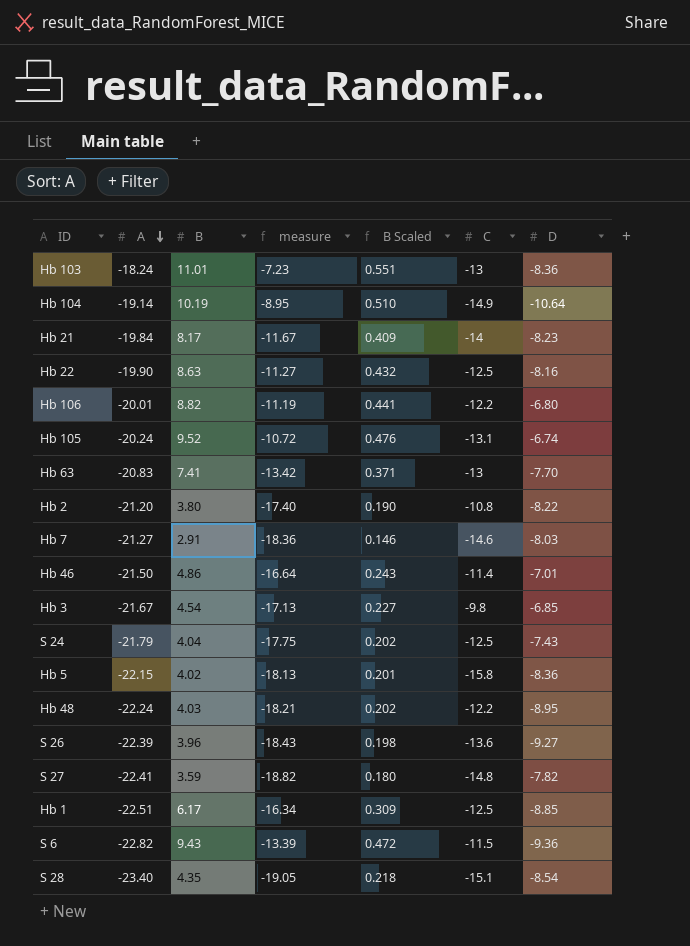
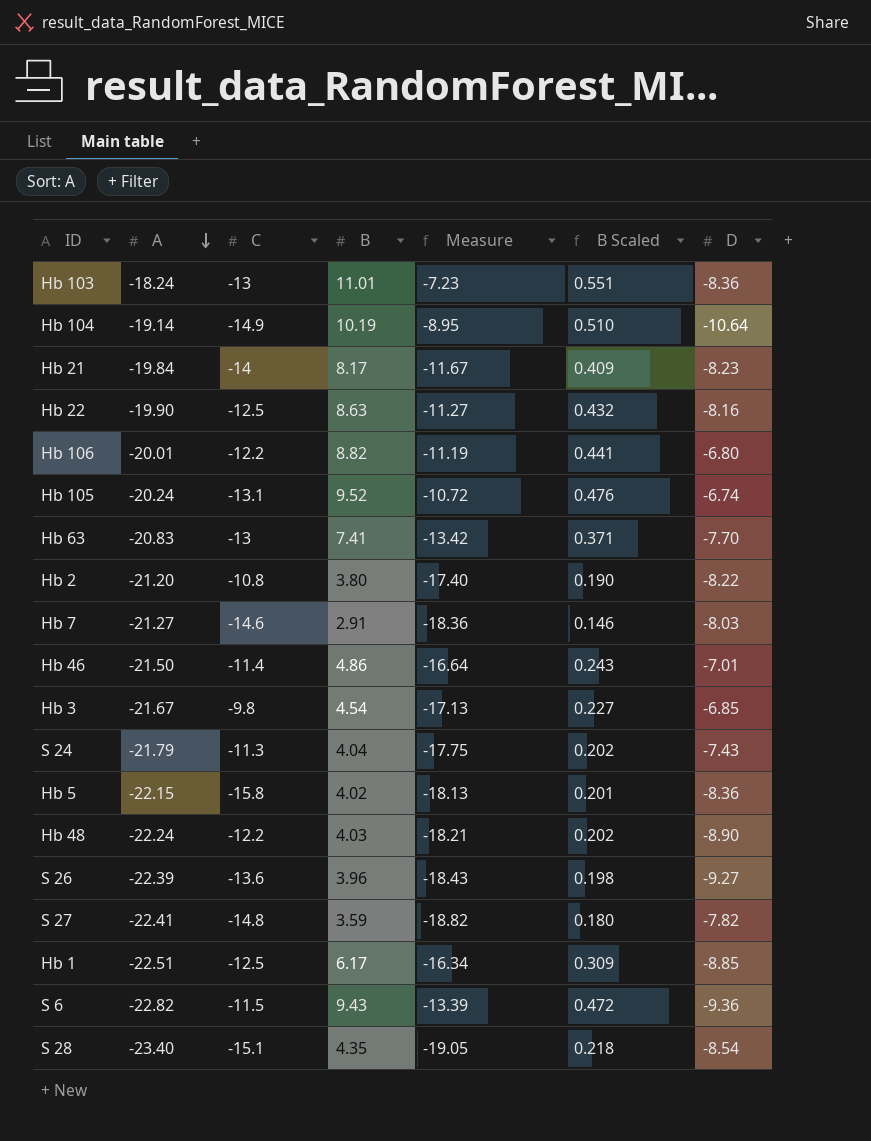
column C | position: 6 -> 3
column name: measure -> Measure
S 24 | C: -12.5 -> -11.3
Hb 48 | D: -8.95 -> -8.90

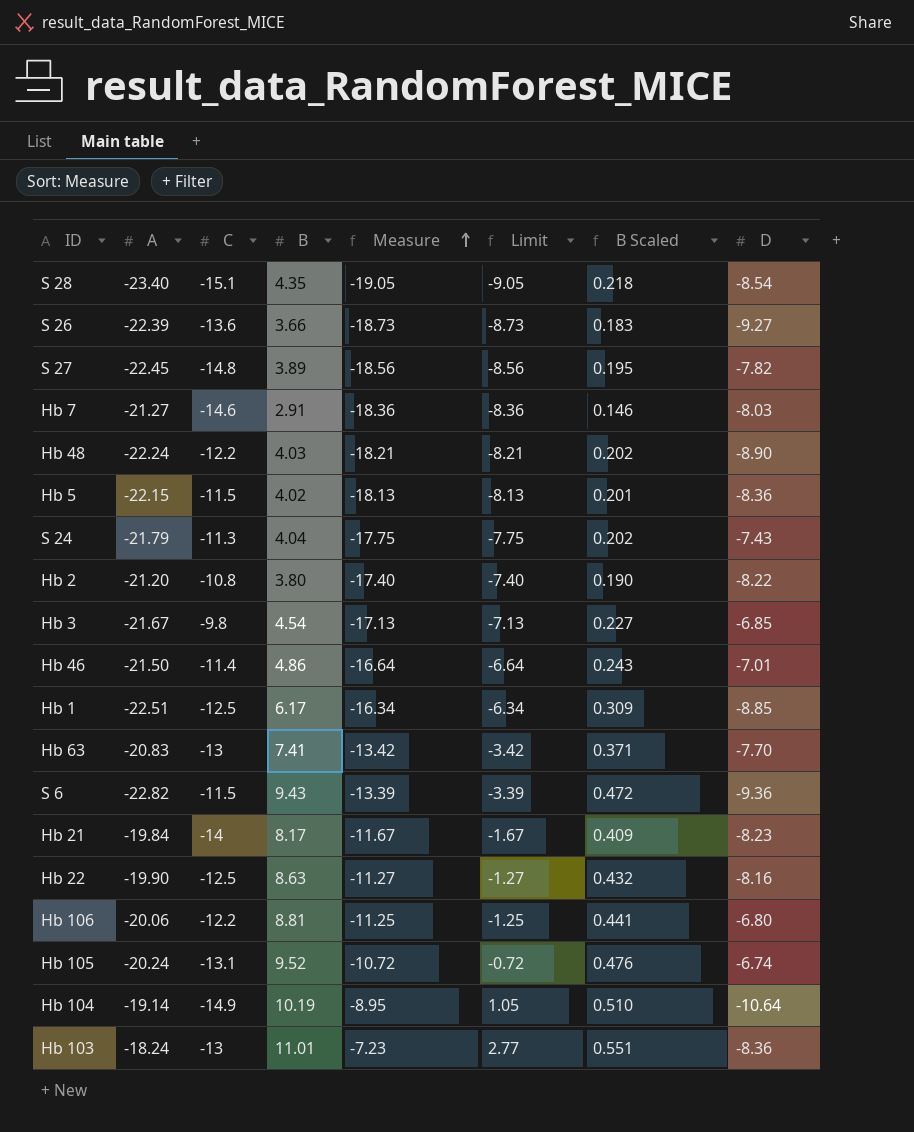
row order: A descending -> Measure ascending
column Limit | formula: none -> [Measure] + 10
S 26 | B: 3.96 -> 3.66
S 26 | Measure: -18.43 -> -18.73
S 26 | B Scaled: 0.198 -> 0.183
S 27 | A: -22.41 -> -22.45
S 27 | B: 3.59 -> 3.89
S 27 | Measure: -18.82 -> -18.56
S 27 | B Scaled: 0.180 -> 0.195
Hb 5 | C: -15.8 -> -11.5
Hb 106 | A: -20.01 -> -20.06
Hb 106 | B: 8.82 -> 8.81
Hb 106 | Measure: -11.19 -> -11.25

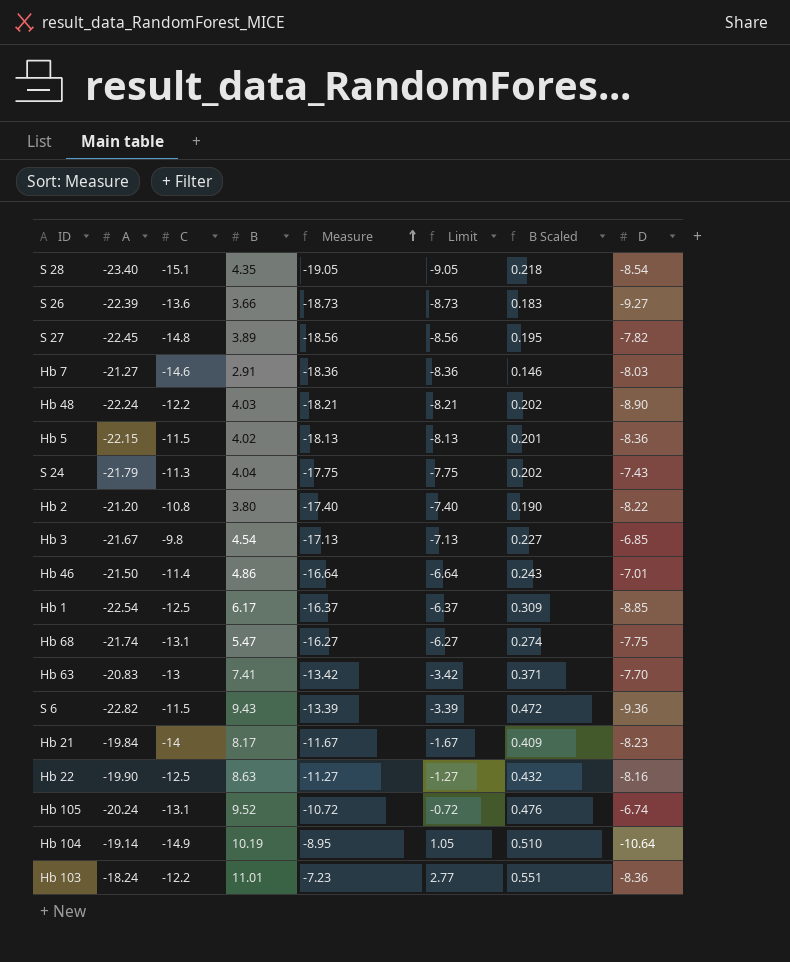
row Hb 106: -20.06 | -12.2 | 8.81 | -11.25 | -1.25 | 0.441 | -6.80 -> none
Hb 1 | A: -22.51 -> -22.54
Hb 1 | Measure: -16.34 -> -16.37
Hb 1 | Limit: -6.34 -> -6.37
row Hb 68: none -> -21.74 | -13.1 | 5.47 | -16.27 | -6.27 | 0.274 | -7.75
Hb 103 | C: -13 -> -12.2

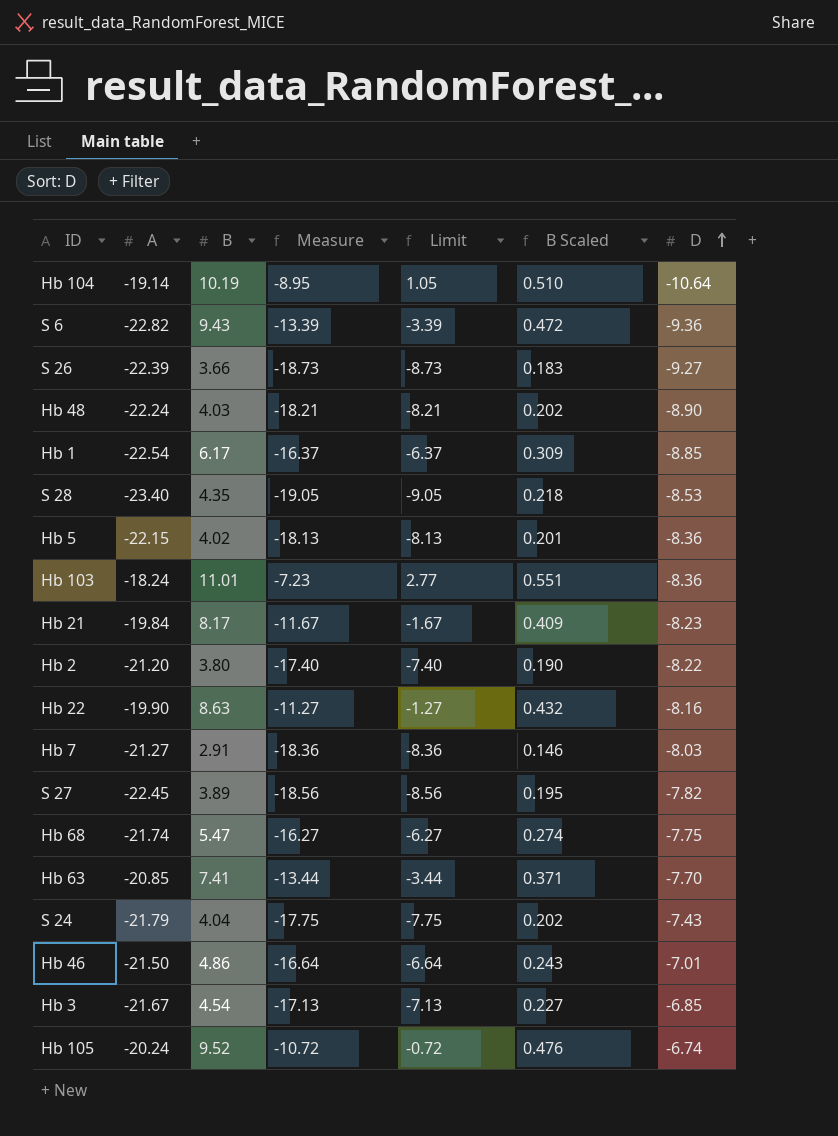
row order: Measure ascending -> D ascending
column C | position: 3 -> none
S 28 | D: -8.54 -> -8.53
Hb 63 | A: -20.83 -> -20.85
Hb 63 | Measure: -13.42 -> -13.44
Hb 63 | Limit: -3.42 -> -3.44

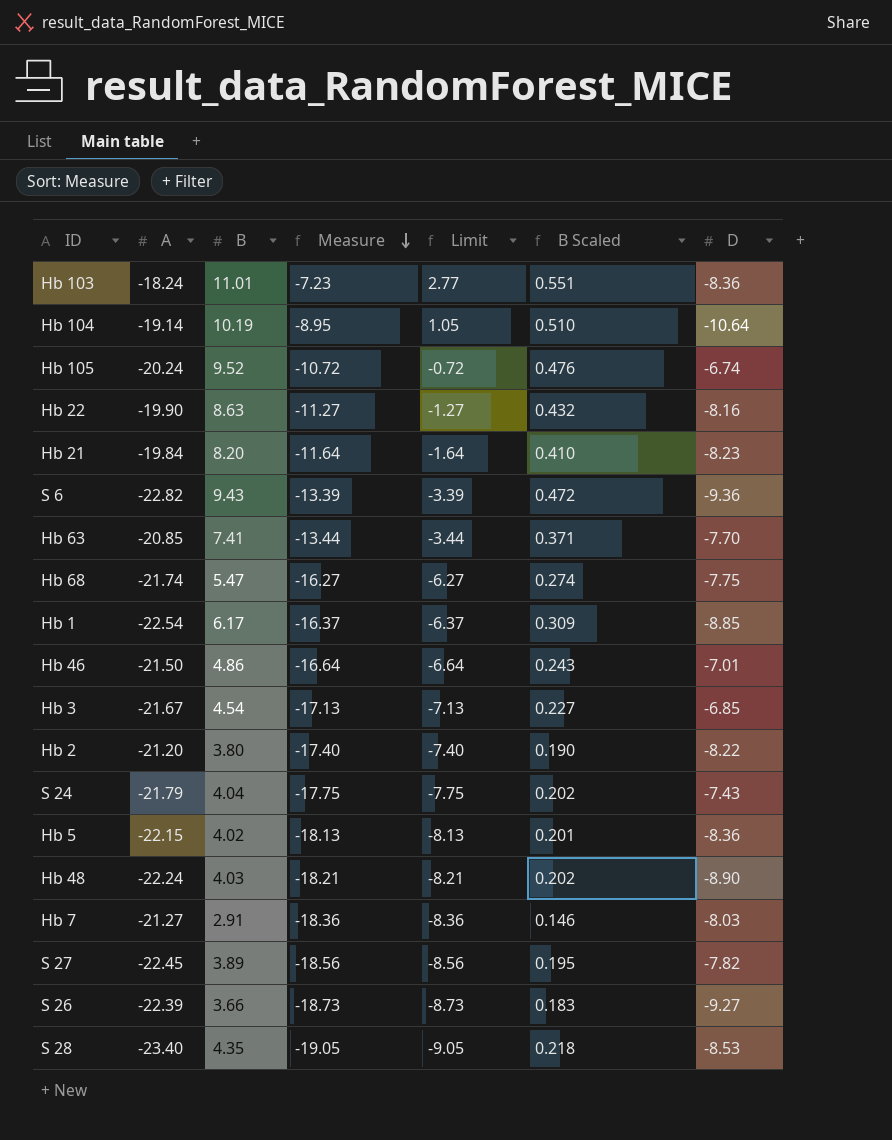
row order: D ascending -> Measure descending
Hb 21 | B: 8.17 -> 8.20
Hb 21 | Measure: -11.67 -> -11.64
Hb 21 | Limit: -1.67 -> -1.64
Hb 21 | B Scaled: 0.409 -> 0.410

